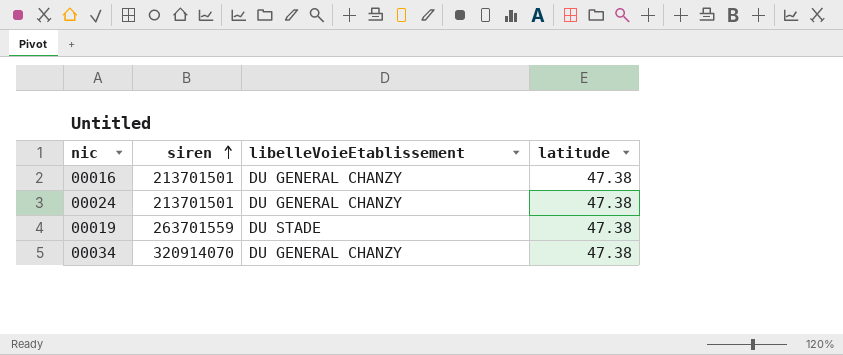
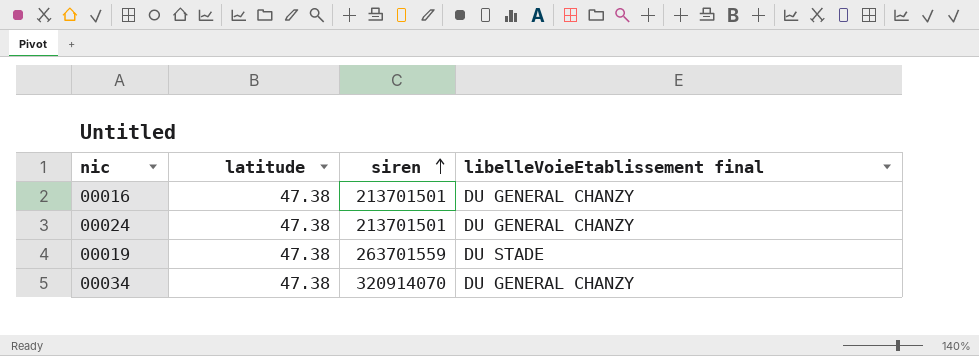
column latitude | position: 4 -> 2
column name: libelleVoieEtablissement -> libelleVoieEtablissement final

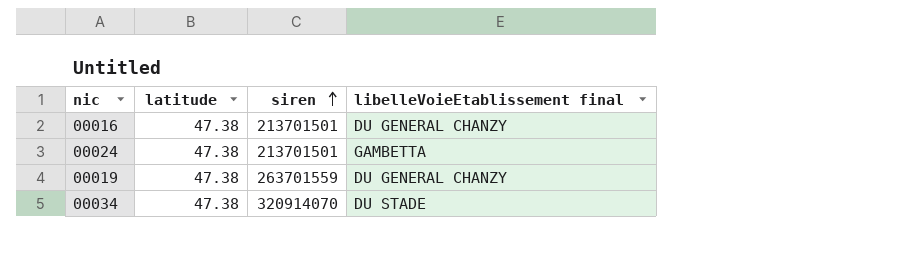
00024 | libelleVoieEtablissement final: DU GENERAL CHANZY -> GAMBETTA
00019 | libelleVoieEtablissement final: DU STADE -> DU GENERAL CHANZY
00034 | libelleVoieEtablissement final: DU GENERAL CHANZY -> DU STADE

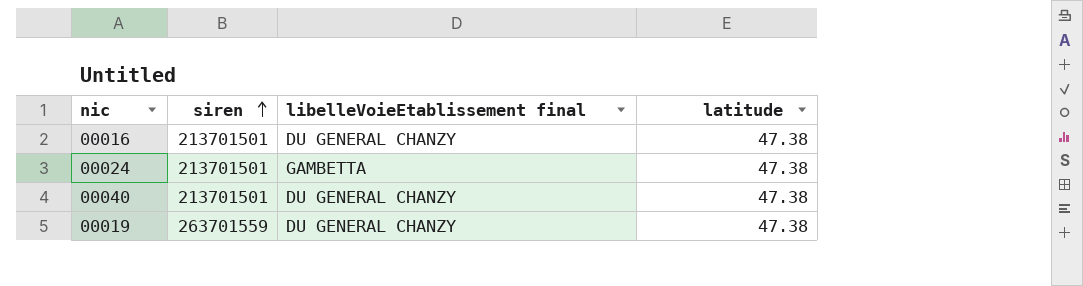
column latitude | position: 2 -> 4
row 00034: 47.38 | 320914070 | DU STADE -> none
row 00040: none -> 213701501 | DU GENERAL CHANZY | 47.38

